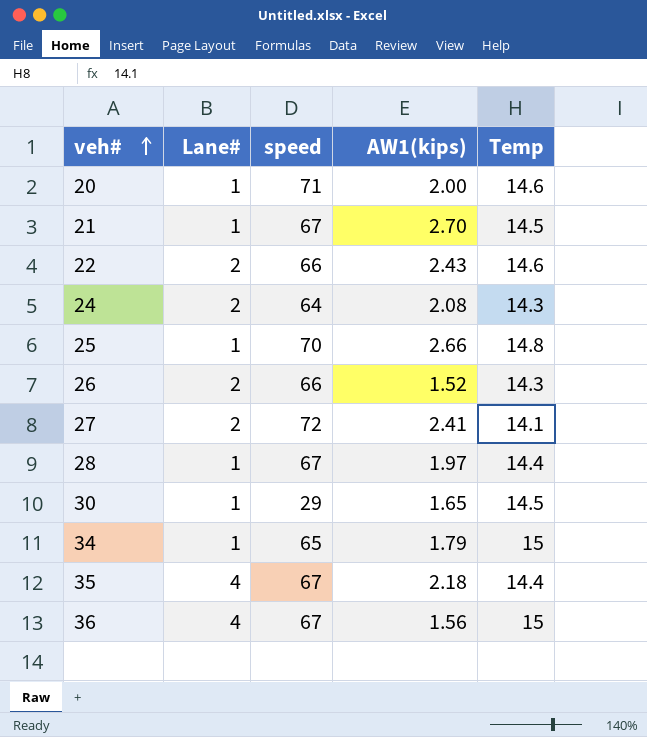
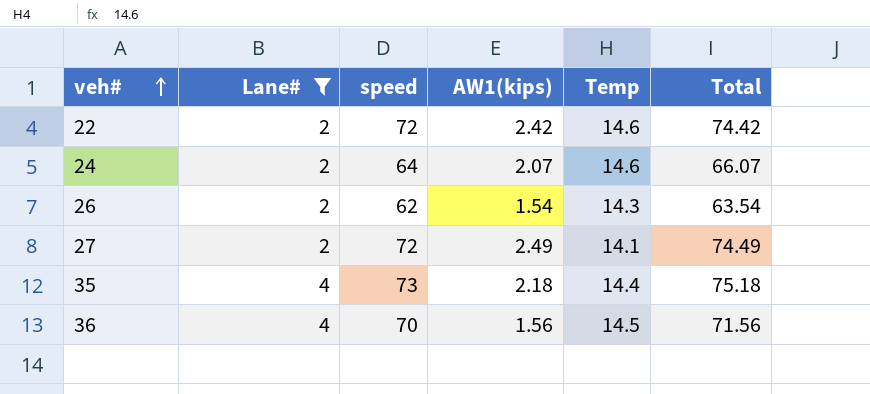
filter: none -> Lane# != 1
column Total | formula: none -> [speed] + [AW1(kips)]
22 | speed: 66 -> 72
22 | AW1(kips): 2.43 -> 2.42
24 | AW1(kips): 2.08 -> 2.07
24 | Temp: 14.3 -> 14.6
26 | speed: 66 -> 62
26 | AW1(kips): 1.52 -> 1.54
27 | AW1(kips): 2.41 -> 2.49
35 | speed: 67 -> 73
36 | speed: 67 -> 70
36 | Temp: 15 -> 14.5

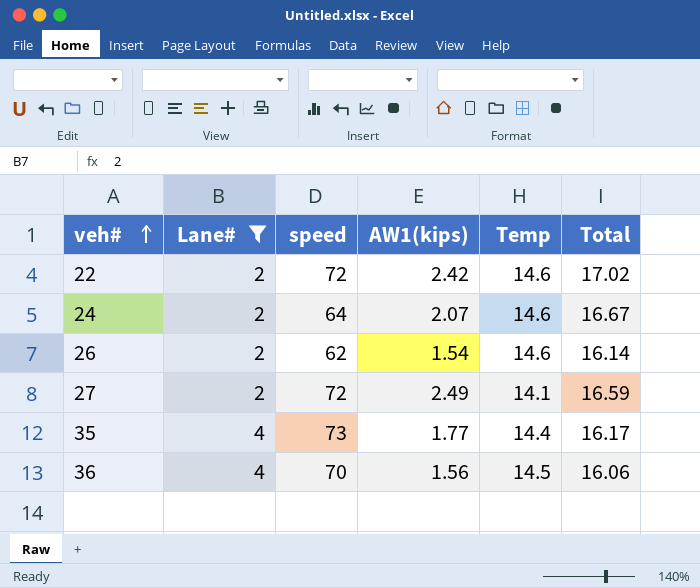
column Total | formula: [speed] + [AW1(kips)] -> [AW1(kips)] + [Temp]
26 | Temp: 14.3 -> 14.6
35 | AW1(kips): 2.18 -> 1.77

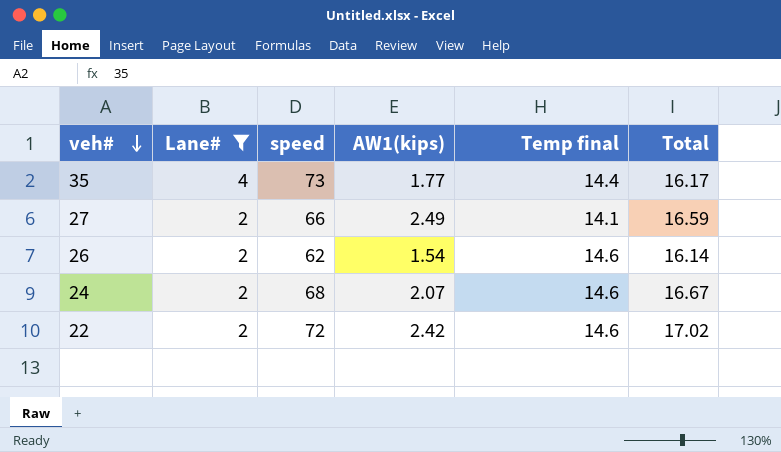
row order: veh# ascending -> veh# descending
column name: Temp -> Temp final
row 36: 4 | 70 | 1.56 | 14.5 | 16.06 -> none
27 | speed: 72 -> 66
24 | speed: 64 -> 68

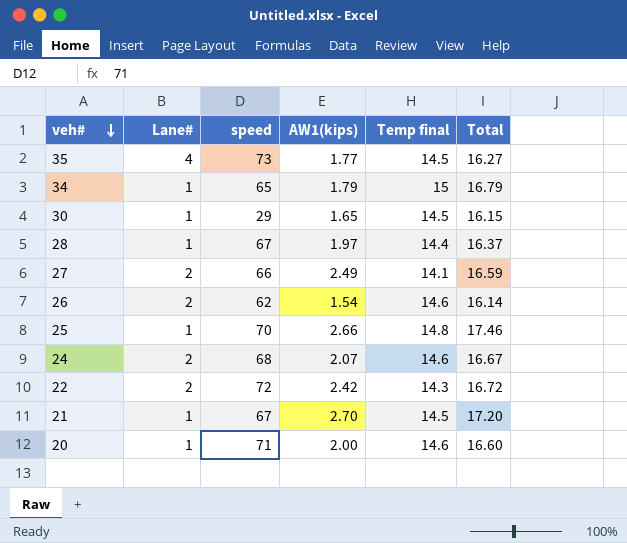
filter: Lane# != 1 -> none
35 | Temp final: 14.4 -> 14.5
35 | Total: 16.17 -> 16.27
22 | Temp final: 14.6 -> 14.3
22 | Total: 17.02 -> 16.72

